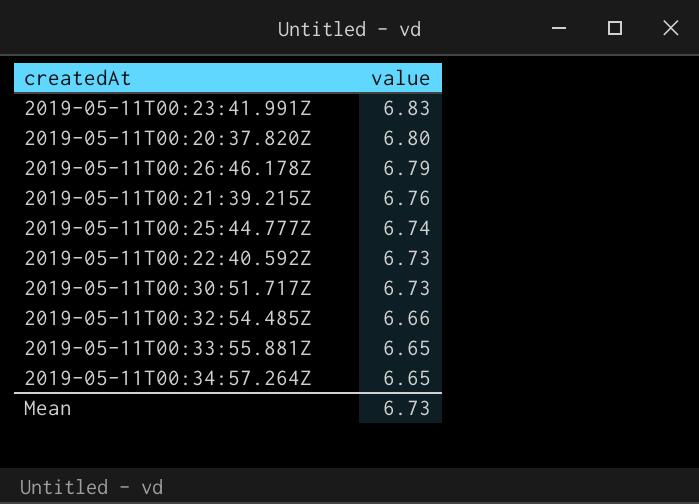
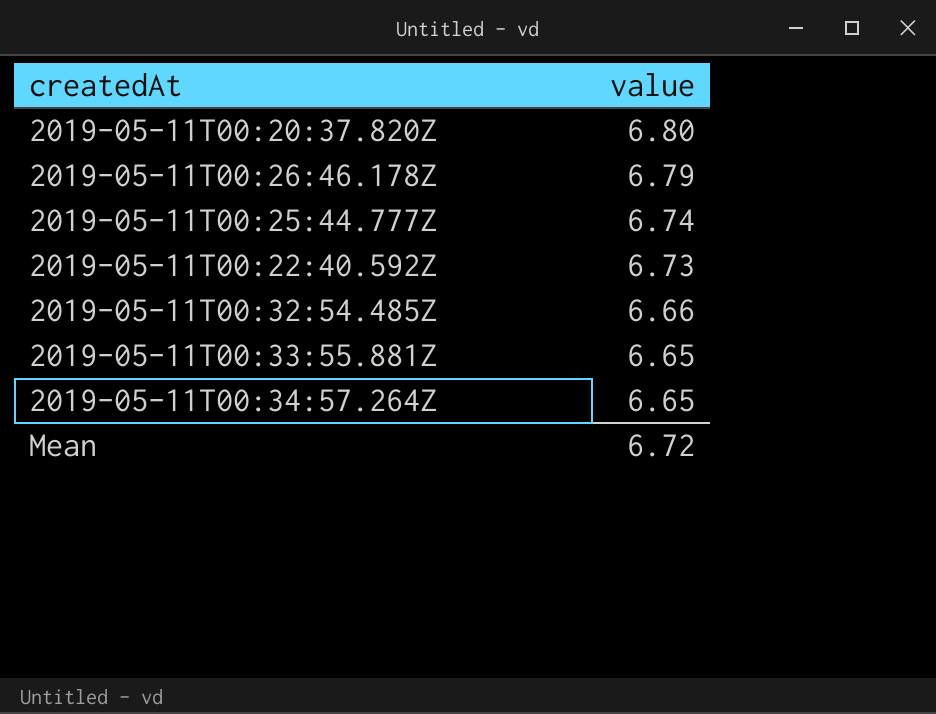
row 2019-05-11T00:23:41.991Z: 6.83 -> none
row 2019-05-11T00:21:39.215Z: 6.76 -> none
row 2019-05-11T00:30:51.717Z: 6.73 -> none
Mean | value: 6.73 -> 6.72

